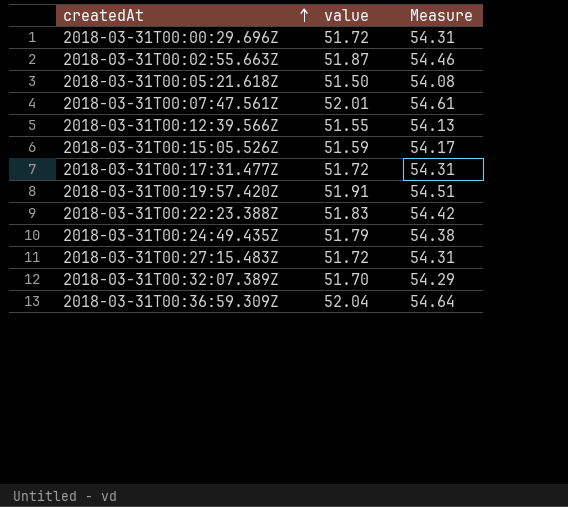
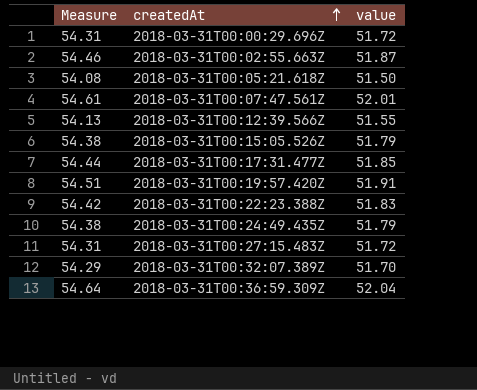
column Measure | position: 3 -> 1
2018-03-31T00:15:05.526Z | Measure: 54.17 -> 54.38
2018-03-31T00:15:05.526Z | value: 51.59 -> 51.79
2018-03-31T00:17:31.477Z | Measure: 54.31 -> 54.44
2018-03-31T00:17:31.477Z | value: 51.72 -> 51.85

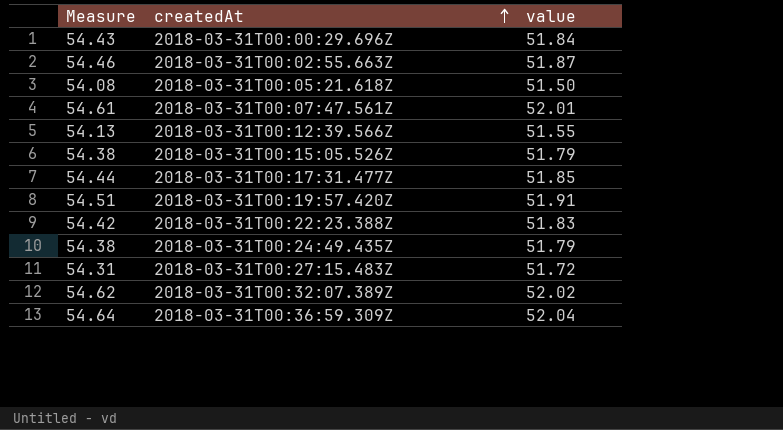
2018-03-31T00:00:29.696Z | Measure: 54.31 -> 54.43
2018-03-31T00:00:29.696Z | value: 51.72 -> 51.84
2018-03-31T00:32:07.389Z | Measure: 54.29 -> 54.62
2018-03-31T00:32:07.389Z | value: 51.70 -> 52.02

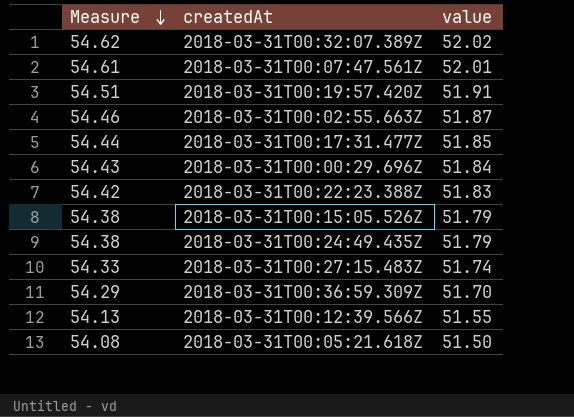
row order: createdAt ascending -> Measure descending
2018-03-31T00:27:15.483Z | Measure: 54.31 -> 54.33
2018-03-31T00:27:15.483Z | value: 51.72 -> 51.74
2018-03-31T00:36:59.309Z | Measure: 54.64 -> 54.29
2018-03-31T00:36:59.309Z | value: 52.04 -> 51.70

